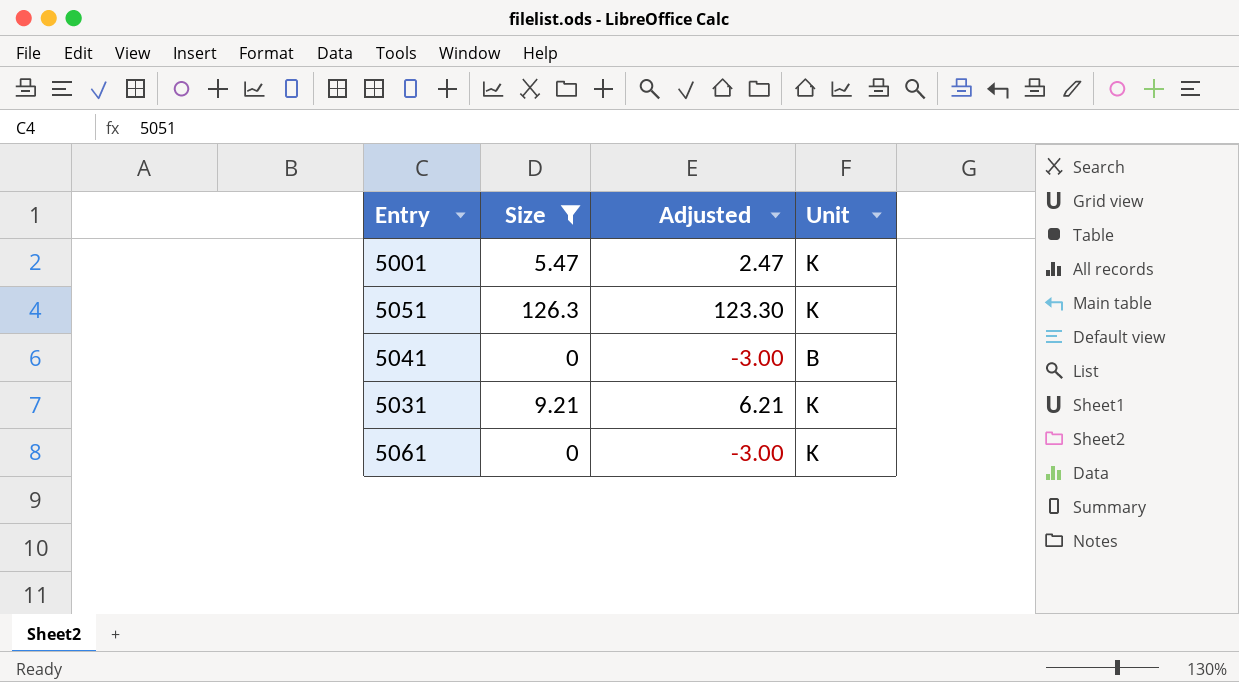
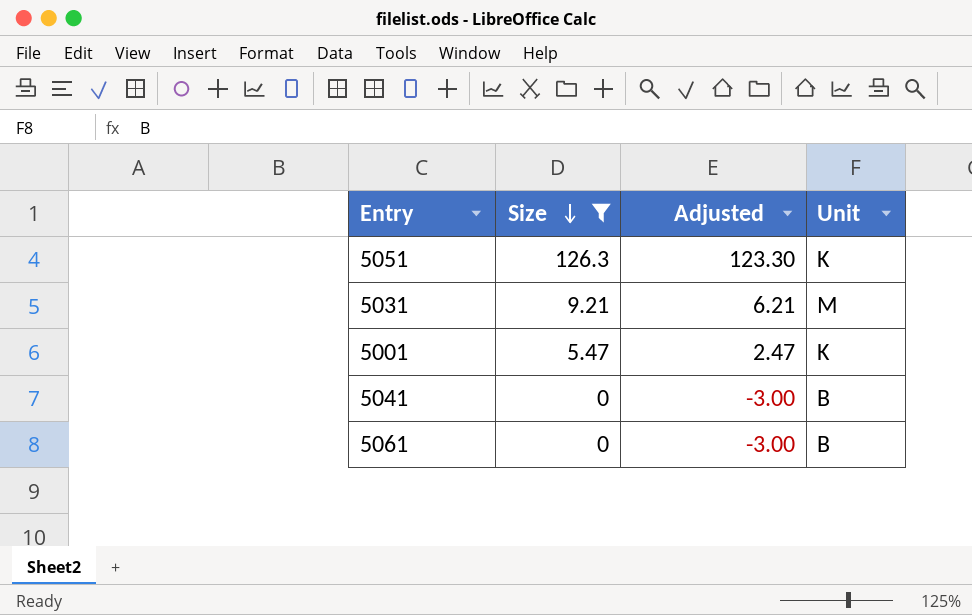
row order: none -> Size descending
5031 | Unit: K -> M
5061 | Unit: K -> B

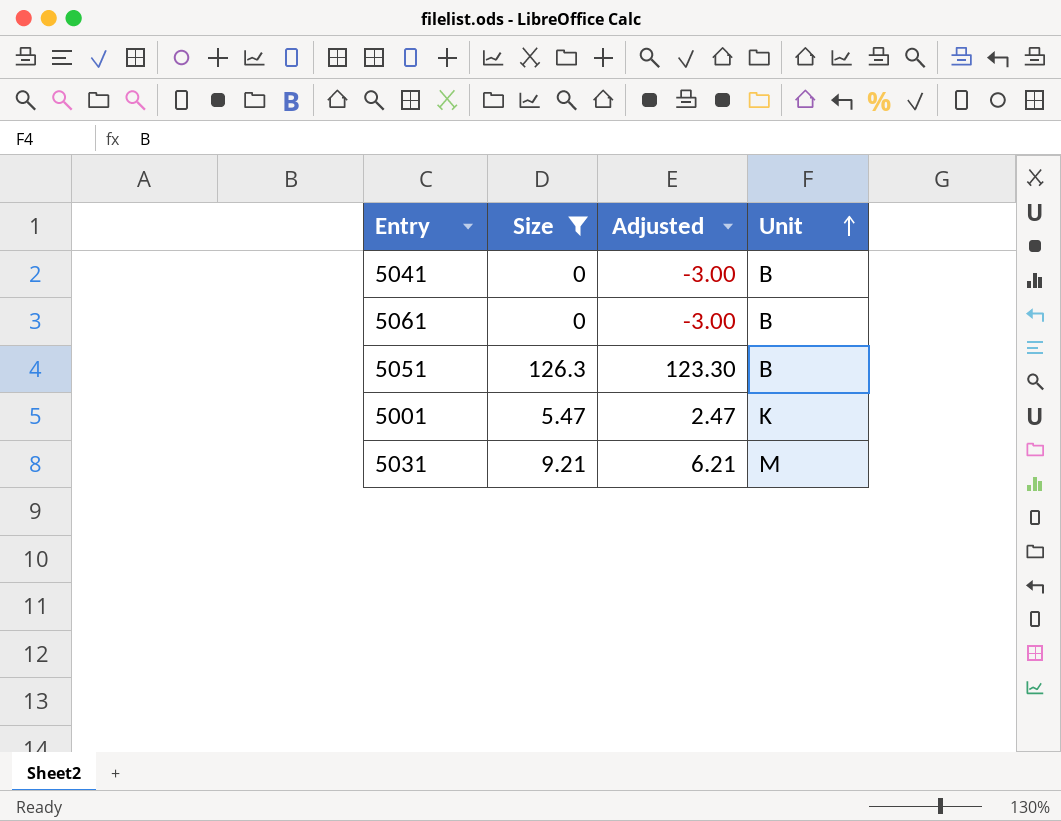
row order: Size descending -> Unit ascending
5051 | Unit: K -> B

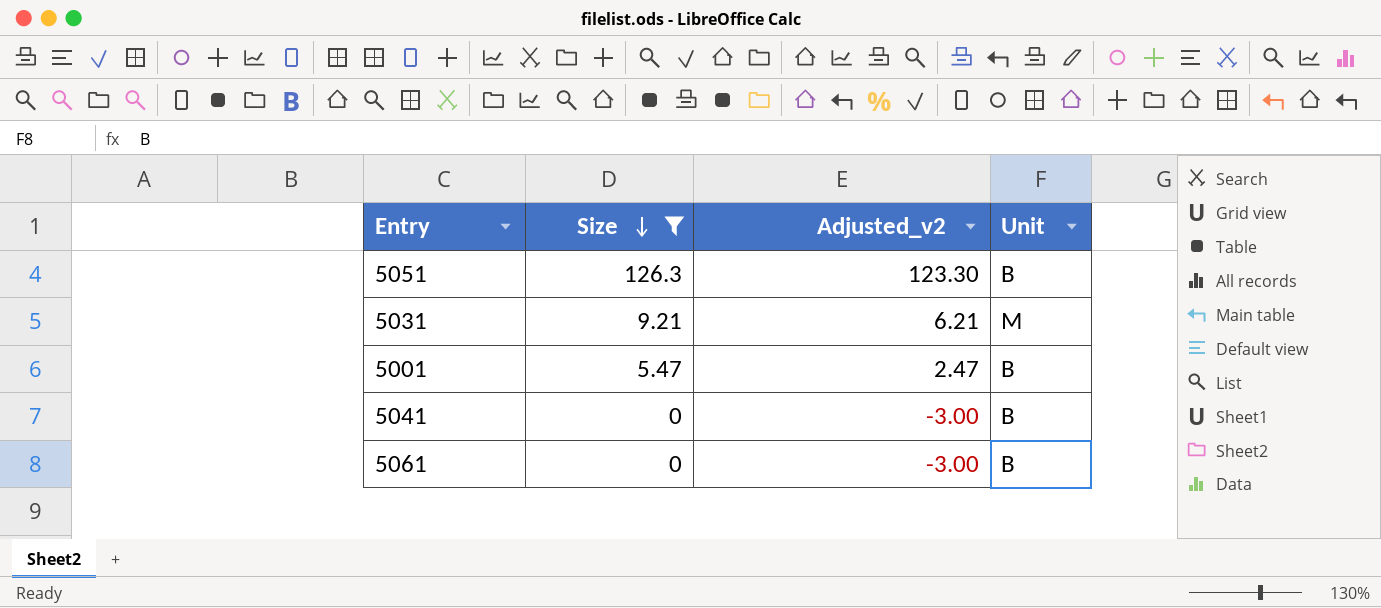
row order: Unit ascending -> Size descending
column name: Adjusted -> Adjusted_v2
5001 | Unit: K -> B

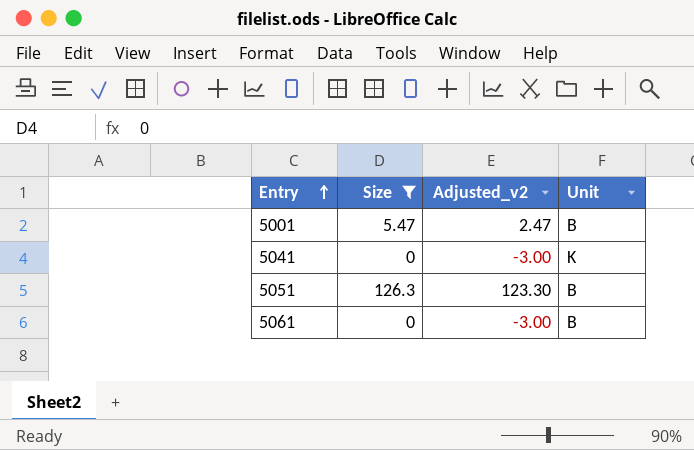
row order: Size descending -> Entry ascending
row 5031: 9.21 | 6.21 | M -> none
5041 | Unit: B -> K

